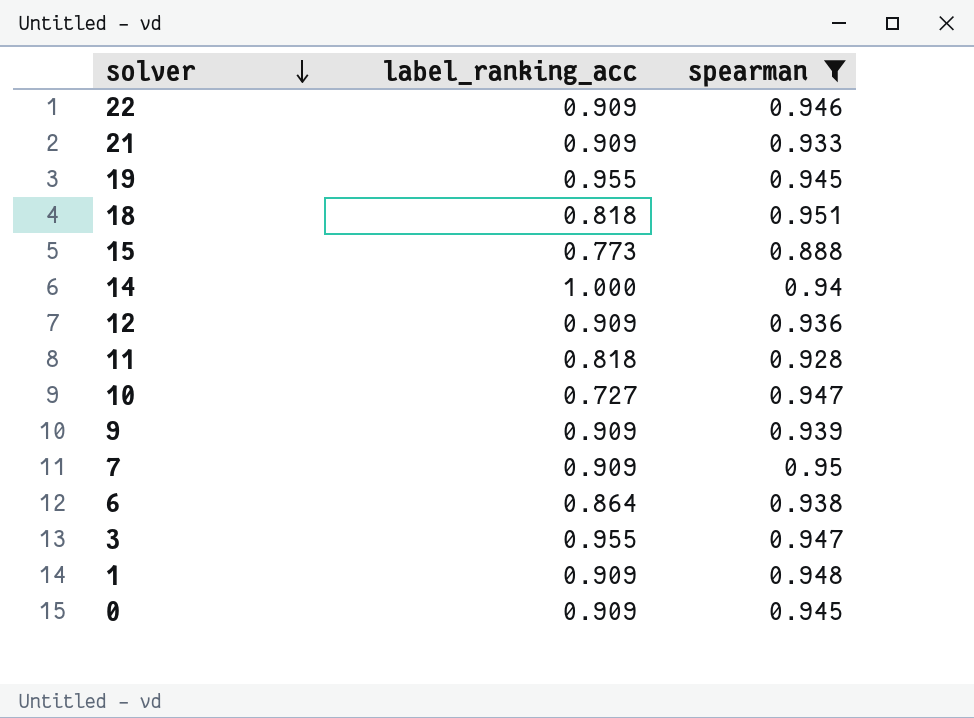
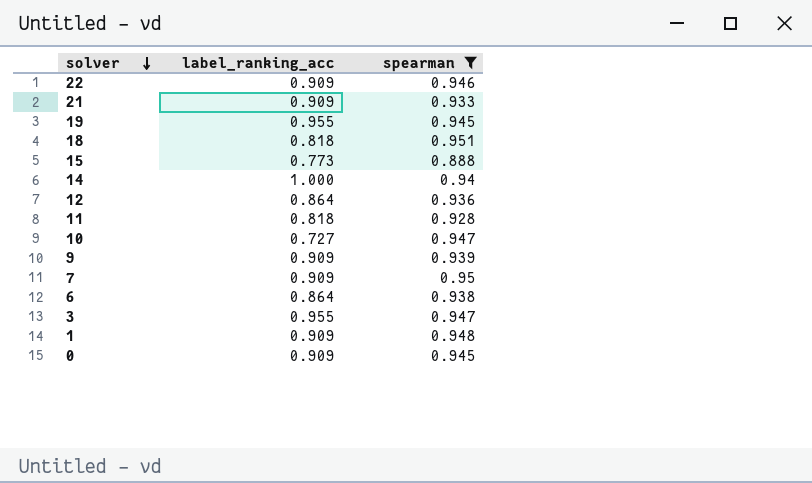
12 | label_ranking_acc: 0.909 -> 0.864

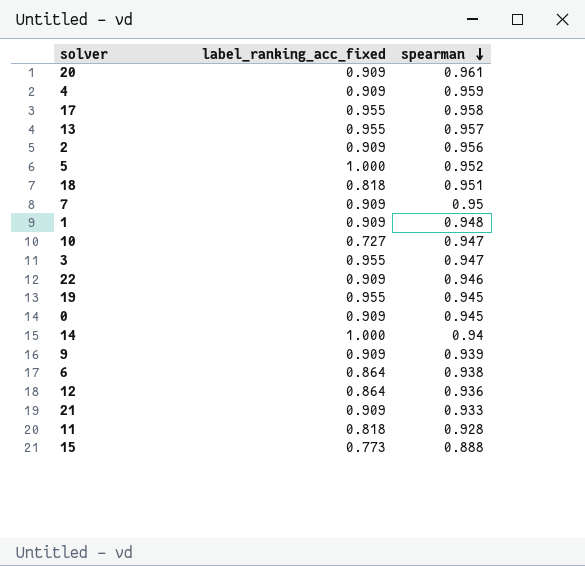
filter: spearman <= 0.951 -> none
row order: solver descending -> spearman descending
column name: label_ranking_acc -> label_ranking_acc_fixed

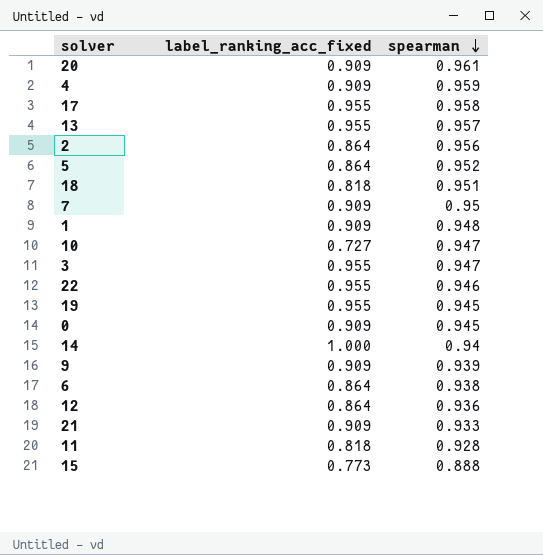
2 | label_ranking_acc_fixed: 0.909 -> 0.864
5 | label_ranking_acc_fixed: 1.000 -> 0.864
22 | label_ranking_acc_fixed: 0.909 -> 0.955

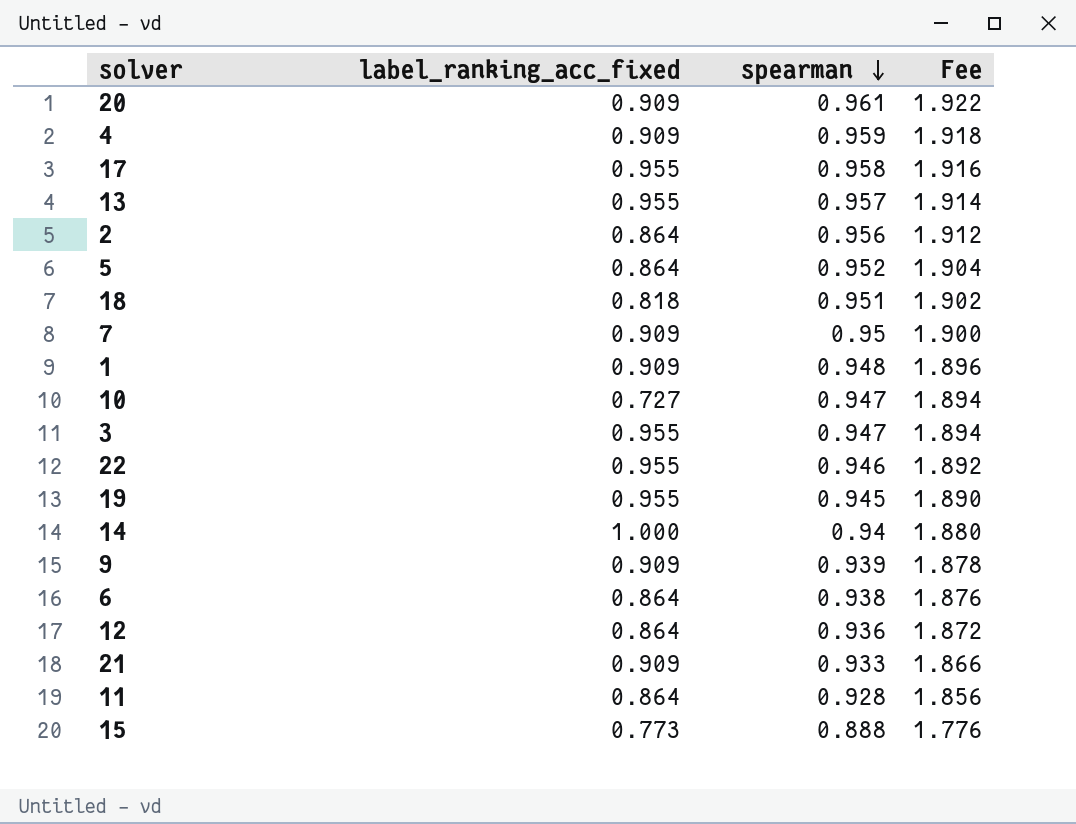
column Fee | formula: none -> [spearman] * 2
row 0: 0.909 | 0.945 -> none
11 | label_ranking_acc_fixed: 0.818 -> 0.864

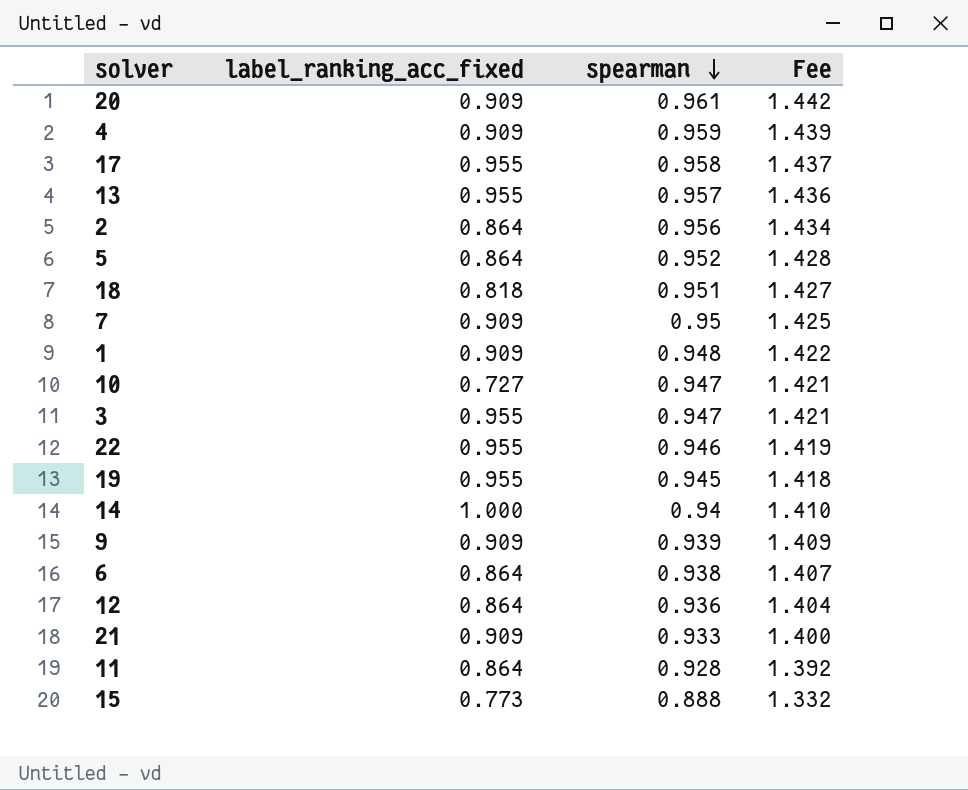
column Fee | formula: [spearman] * 2 -> [spearman] * 1.5

